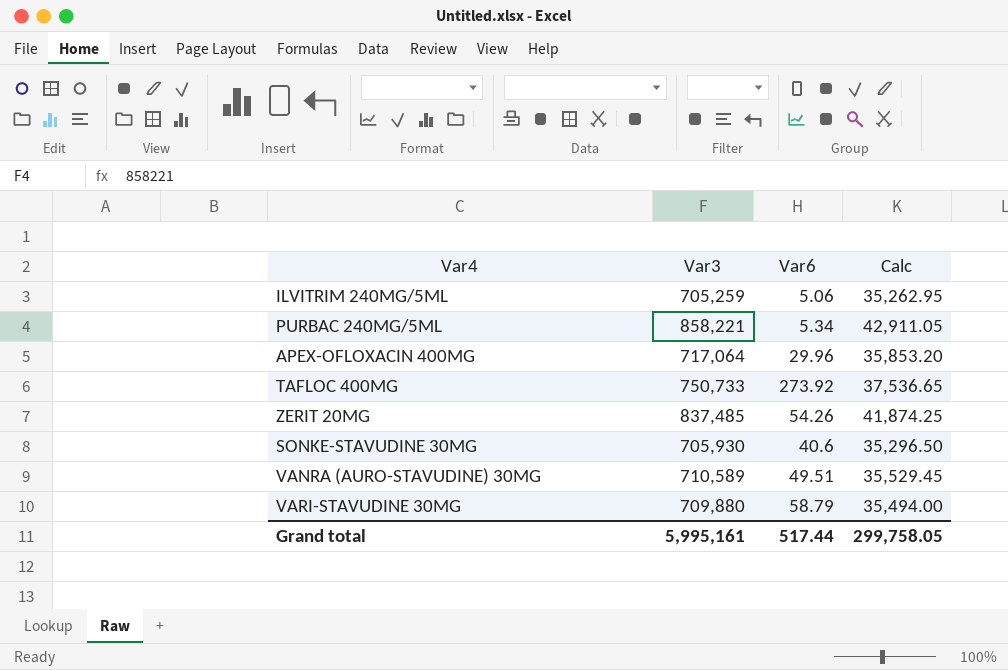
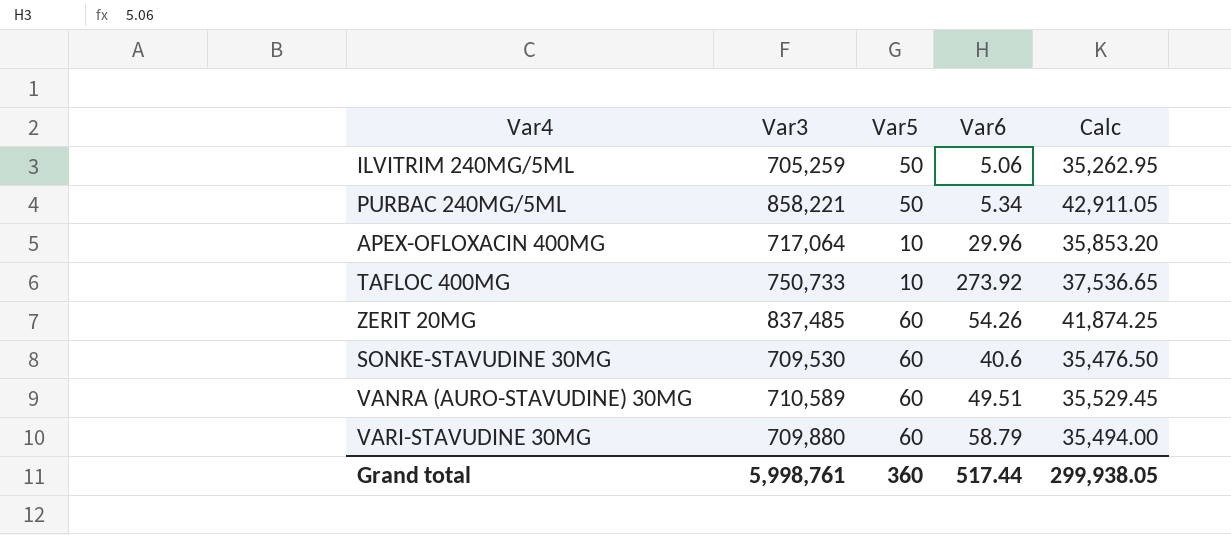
column Var5 | position: none -> 3
SONKE-STAVUDINE 30MG | Var3: 705,930 -> 709,530
SONKE-STAVUDINE 30MG | Calc: 35,296.50 -> 35,476.50
Grand total | Var3: 5,995,161 -> 5,998,761
Grand total | Calc: 299,758.05 -> 299,938.05

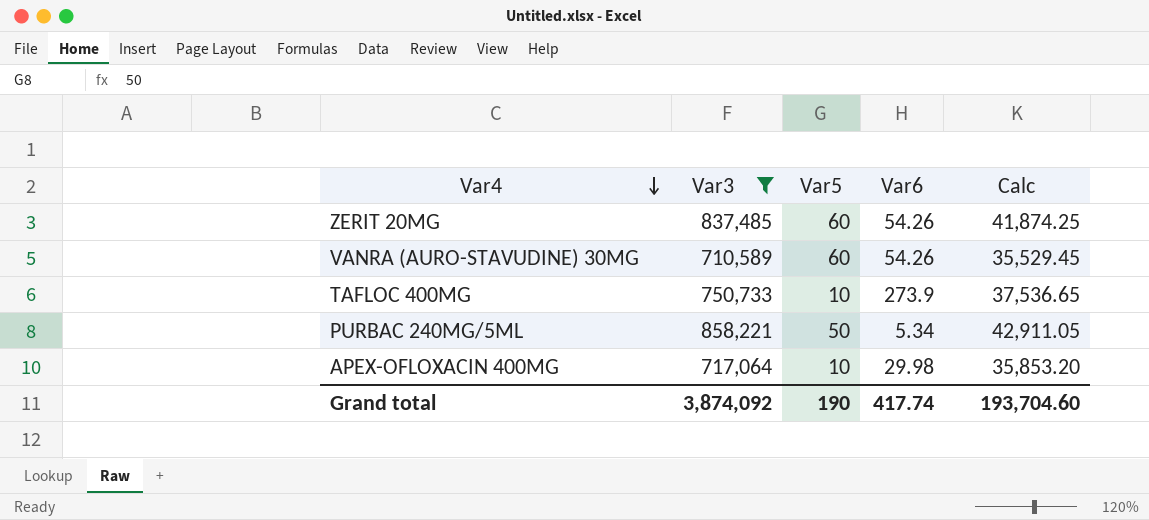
filter: none -> Var3 >= 710,589
row order: none -> Var4 descending
VANRA (AURO-STAVUDINE) 30MG | Var6: 49.51 -> 54.26
TAFLOC 400MG | Var6: 273.92 -> 273.9
APEX-OFLOXACIN 400MG | Var6: 29.96 -> 29.98
Grand total | Var3: 5,998,761 -> 3,874,092
Grand total | Var5: 360 -> 190
Grand total | Var6: 517.44 -> 417.74
Grand total | Calc: 299,938.05 -> 193,704.60

